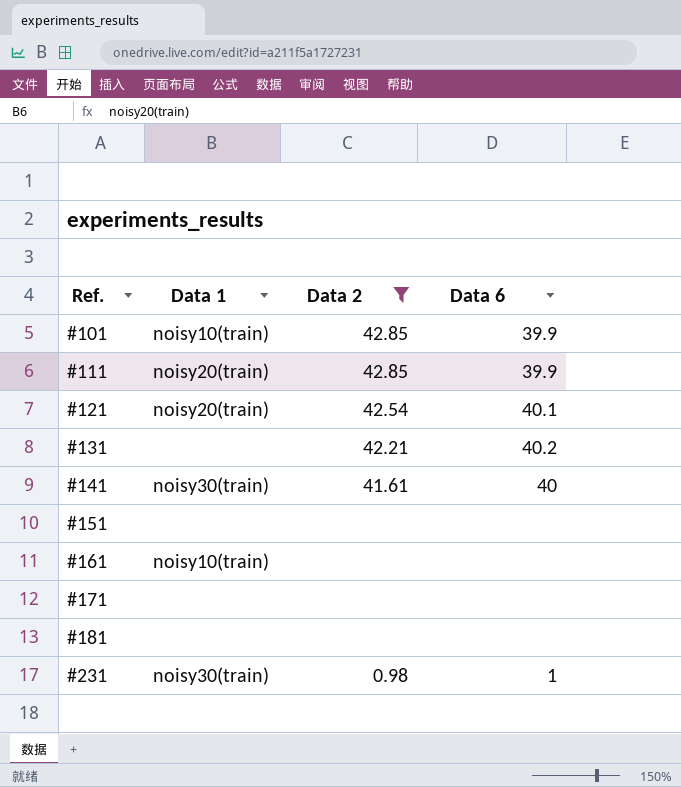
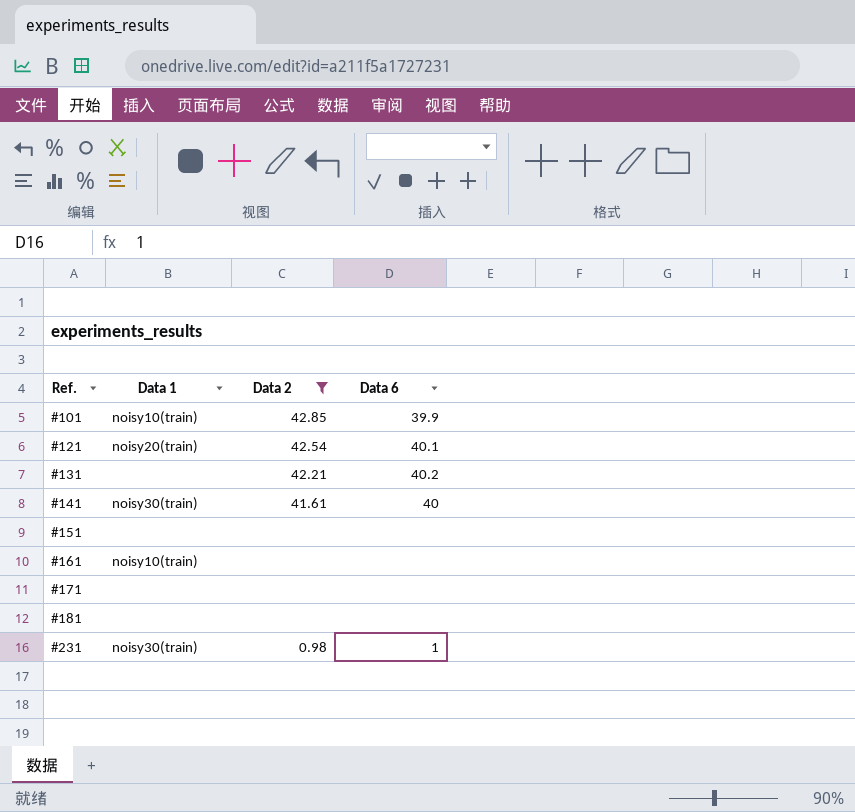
row #111: noisy20(train) | 42.85 | 39.9 -> none

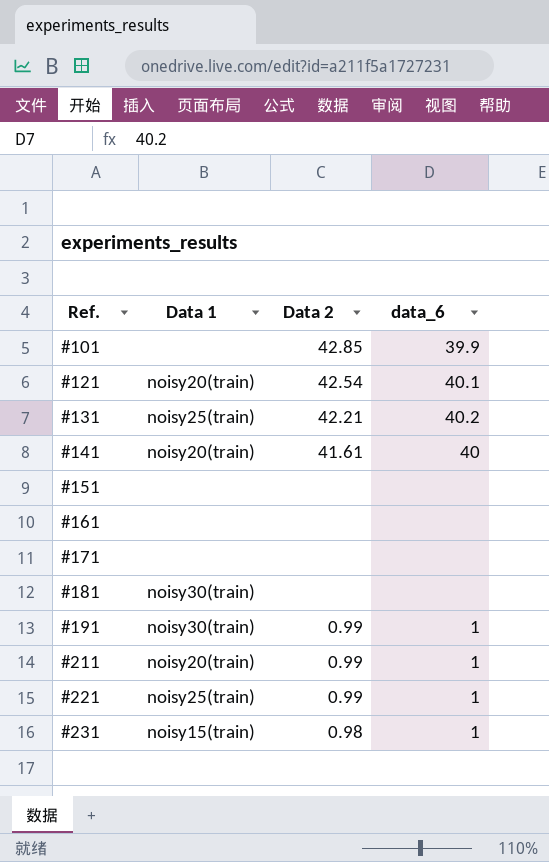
filter: Data 2 != 0.99 -> none
column name: Data 6 -> data_6
#101 | Data 1: noisy10(train) -> none
#131 | Data 1: none -> noisy25(train)
#141 | Data 1: noisy30(train) -> noisy20(train)
#161 | Data 1: noisy10(train) -> none
#181 | Data 1: none -> noisy30(train)
#231 | Data 1: noisy30(train) -> noisy15(train)

